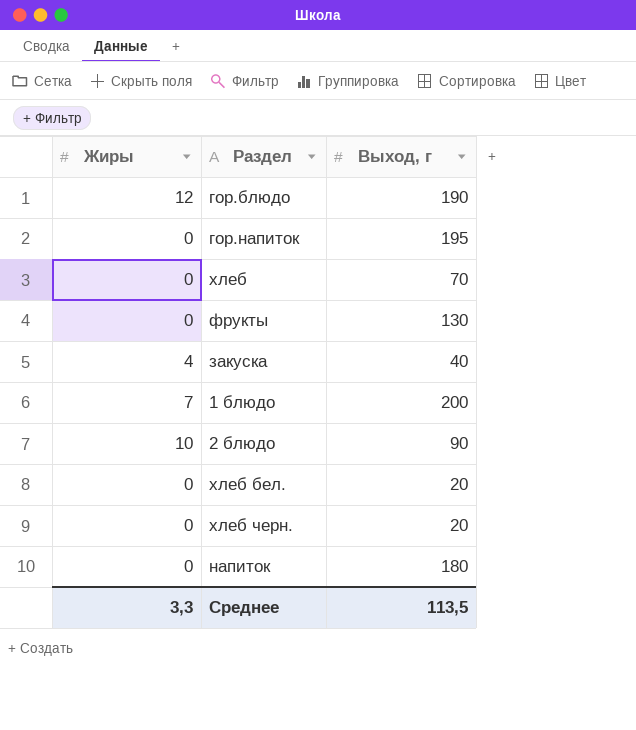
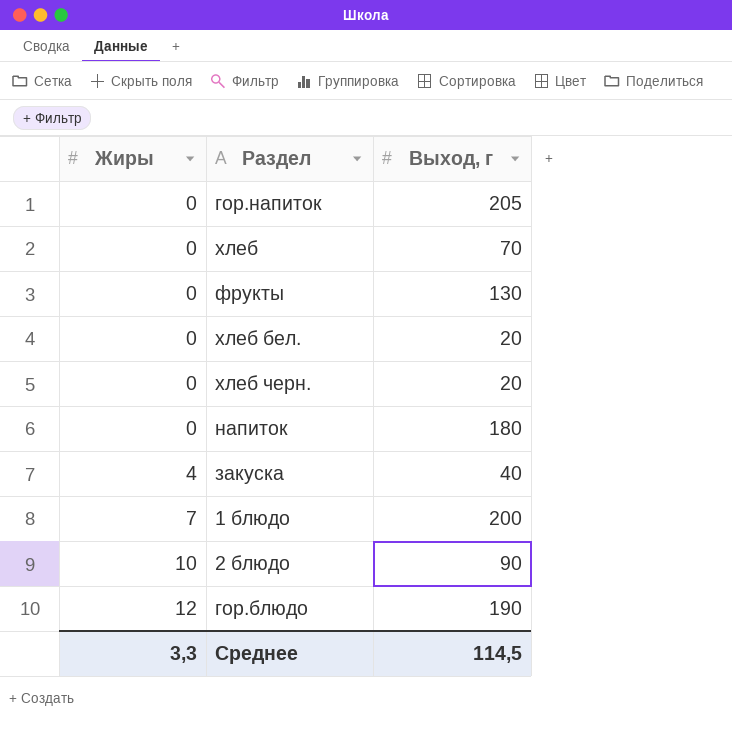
row order: none -> Жиры ascending
гор.напиток | Выход, г: 195 -> 205
Среднее | Выход, г: 113,5 -> 114,5

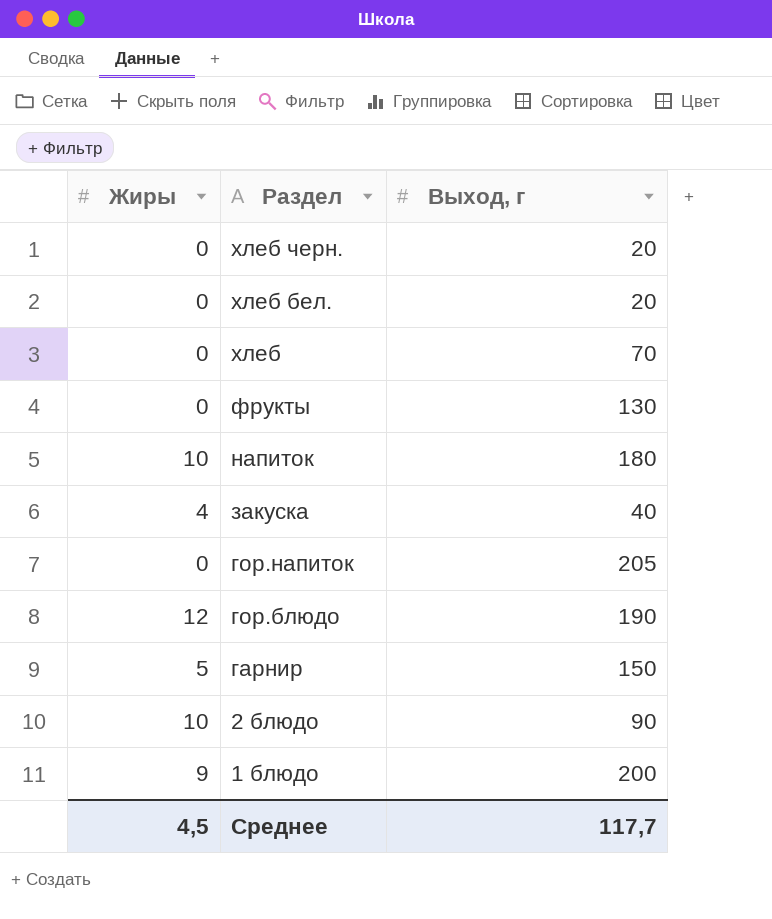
row order: Жиры ascending -> Раздел descending
напиток | Жиры: 0 -> 10
row гарнир: none -> 5 | 150
1 блюдо | Жиры: 7 -> 9
Среднее | Жиры: 3,3 -> 4,5
Среднее | Выход, г: 114,5 -> 117,7

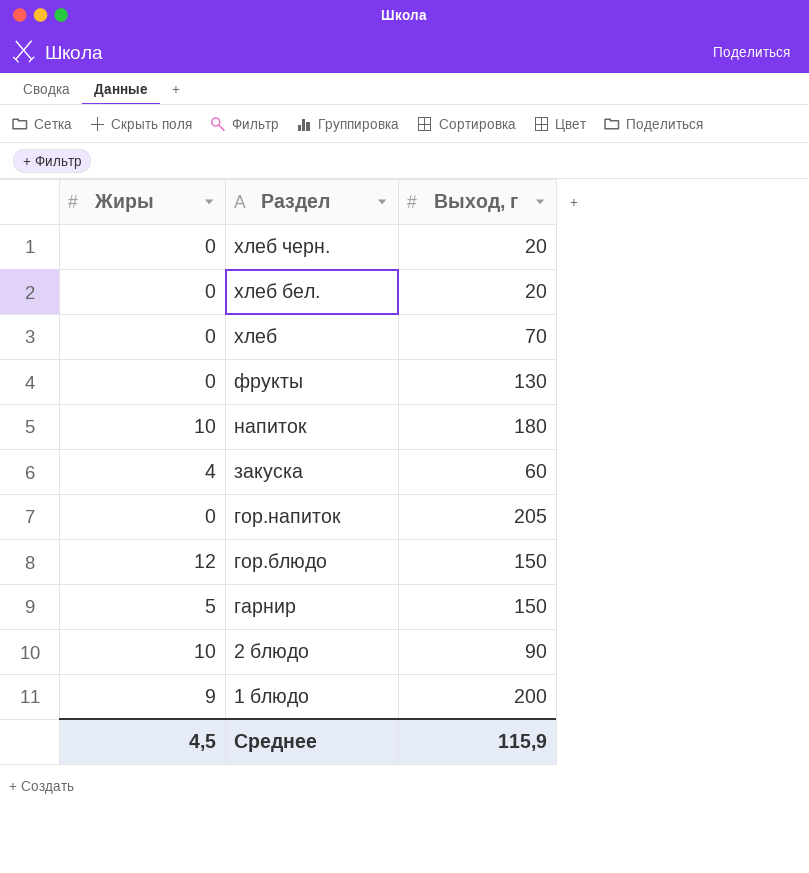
закуска | Выход, г: 40 -> 60
гор.блюдо | Выход, г: 190 -> 150
Среднее | Выход, г: 117,7 -> 115,9

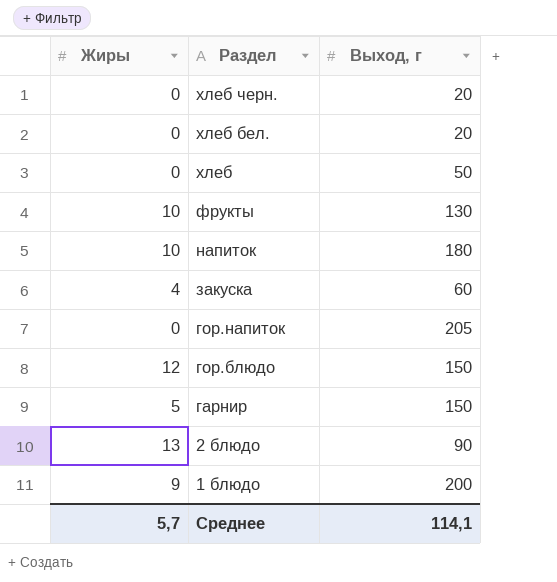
хлеб | Выход, г: 70 -> 50
фрукты | Жиры: 0 -> 10
2 блюдо | Жиры: 10 -> 13
Среднее | Жиры: 4,5 -> 5,7
Среднее | Выход, г: 115,9 -> 114,1

